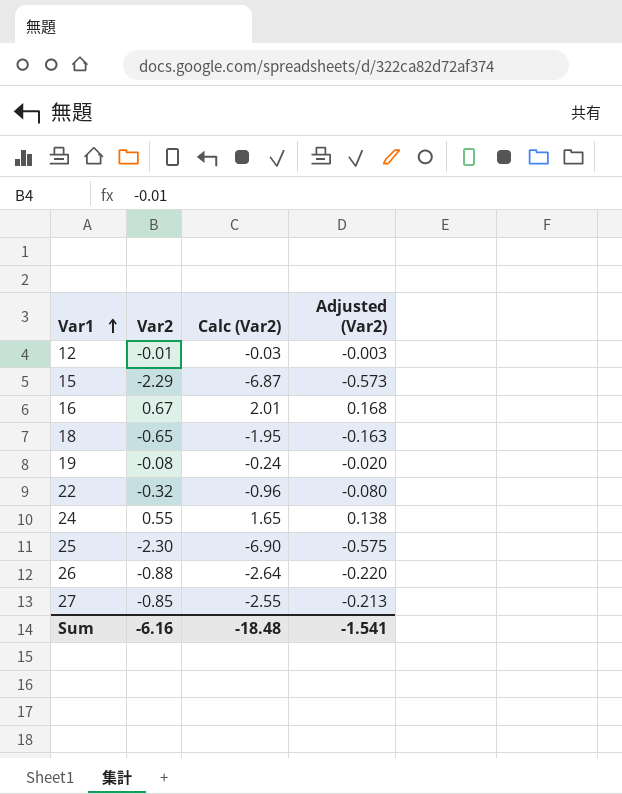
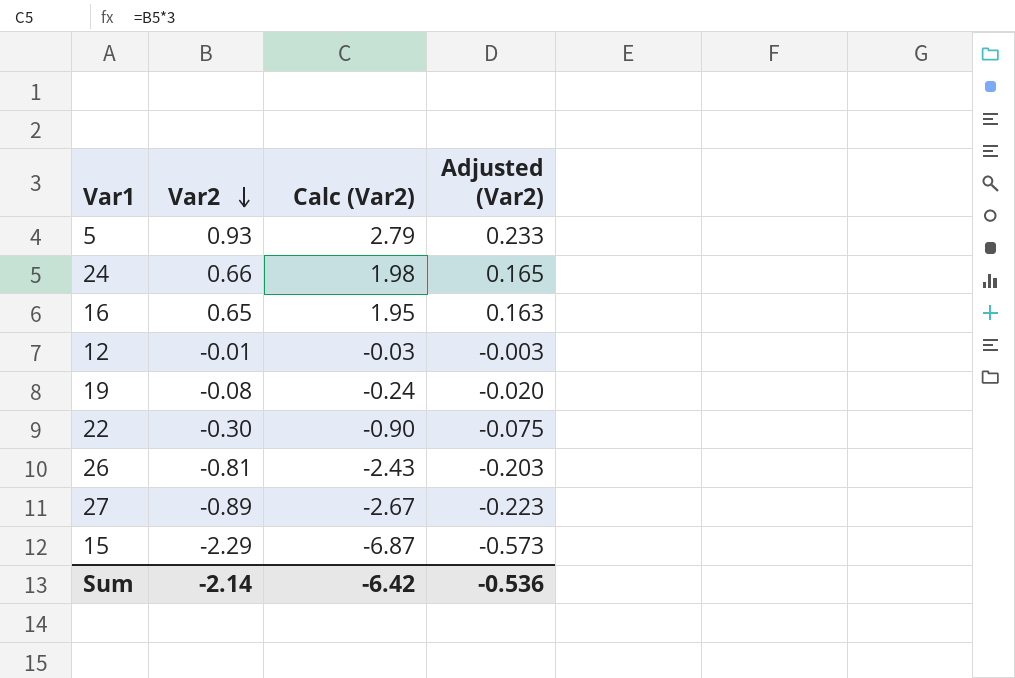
row order: Var1 ascending -> Var2 descending
row 18: -0.65 | -1.95 | -0.163 -> none
row 25: -2.30 | -6.90 | -0.575 -> none
row 5: none -> 0.93 | 2.79 | 0.233
24 | Var2: 0.55 -> 0.66
24 | Calc (Var2): 1.65 -> 1.98
24 | Adjusted (Var2): 0.138 -> 0.165
16 | Var2: 0.67 -> 0.65
16 | Calc (Var2): 2.01 -> 1.95
16 | Adjusted (Var2): 0.168 -> 0.163
22 | Var2: -0.32 -> -0.30
22 | Calc (Var2): -0.96 -> -0.90
22 | Adjusted (Var2): -0.080 -> -0.075
26 | Var2: -0.88 -> -0.81
26 | Calc (Var2): -2.64 -> -2.43
26 | Adjusted (Var2): -0.220 -> -0.203
27 | Var2: -0.85 -> -0.89
27 | Calc (Var2): -2.55 -> -2.67
27 | Adjusted (Var2): -0.213 -> -0.223
Sum | Var2: -6.16 -> -2.14
Sum | Calc (Var2): -18.48 -> -6.42
Sum | Adjusted (Var2): -1.541 -> -0.536

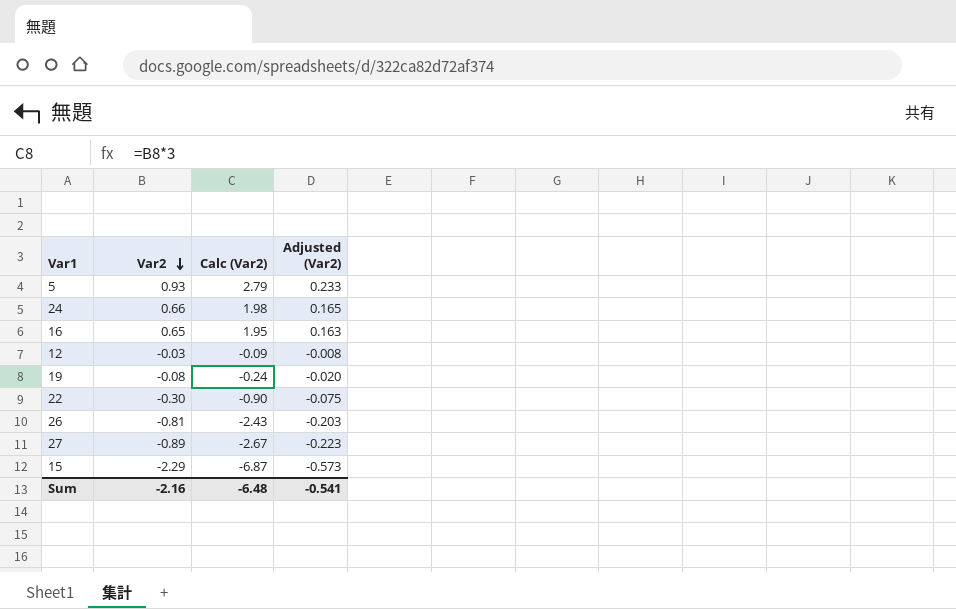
12 | Var2: -0.01 -> -0.03
12 | Calc (Var2): -0.03 -> -0.09
12 | Adjusted (Var2): -0.003 -> -0.008
Sum | Var2: -2.14 -> -2.16
Sum | Calc (Var2): -6.42 -> -6.48
Sum | Adjusted (Var2): -0.536 -> -0.541

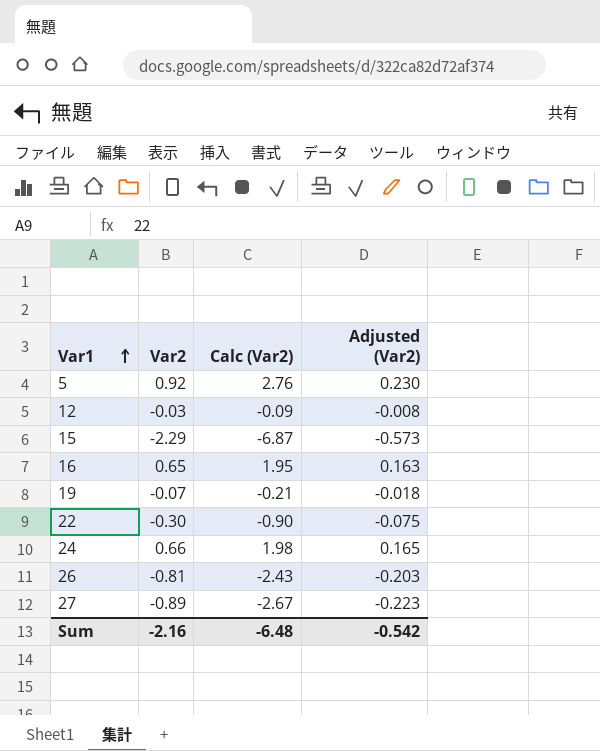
row order: Var2 descending -> Var1 ascending
5 | Var2: 0.93 -> 0.92
5 | Calc (Var2): 2.79 -> 2.76
5 | Adjusted (Var2): 0.233 -> 0.230
19 | Var2: -0.08 -> -0.07
19 | Calc (Var2): -0.24 -> -0.21
19 | Adjusted (Var2): -0.020 -> -0.018
Sum | Adjusted (Var2): -0.541 -> -0.542

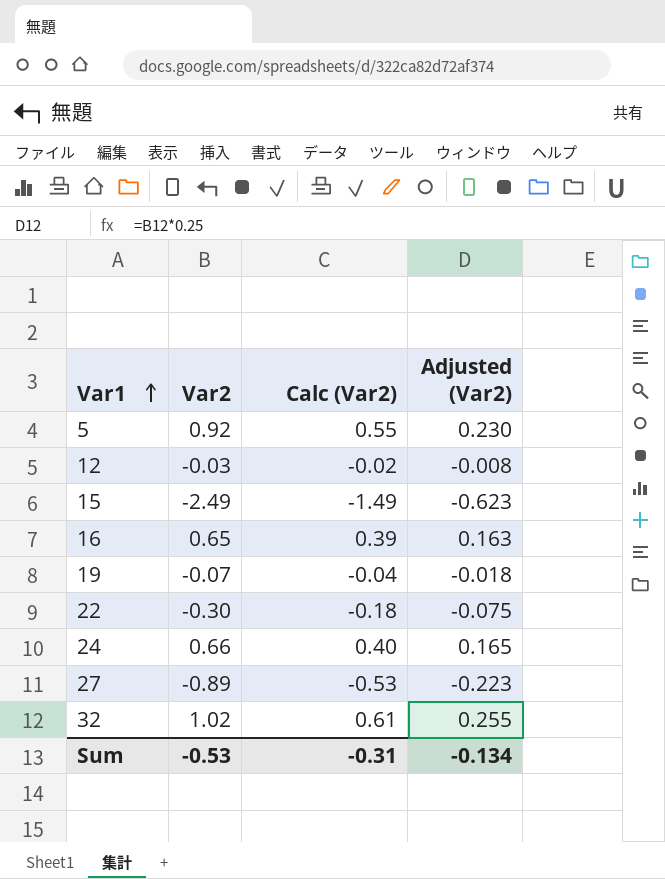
column Calc (Var2) | formula: [Var2] * 3 -> [Var2] * 0.6
row 26: -0.81 | -2.43 | -0.203 -> none
15 | Var2: -2.29 -> -2.49
15 | Adjusted (Var2): -0.573 -> -0.623
row 32: none -> 1.02 | 0.61 | 0.255
Sum | Var2: -2.16 -> -0.53
Sum | Calc (Var2): -6.48 -> -0.31
Sum | Adjusted (Var2): -0.542 -> -0.134

